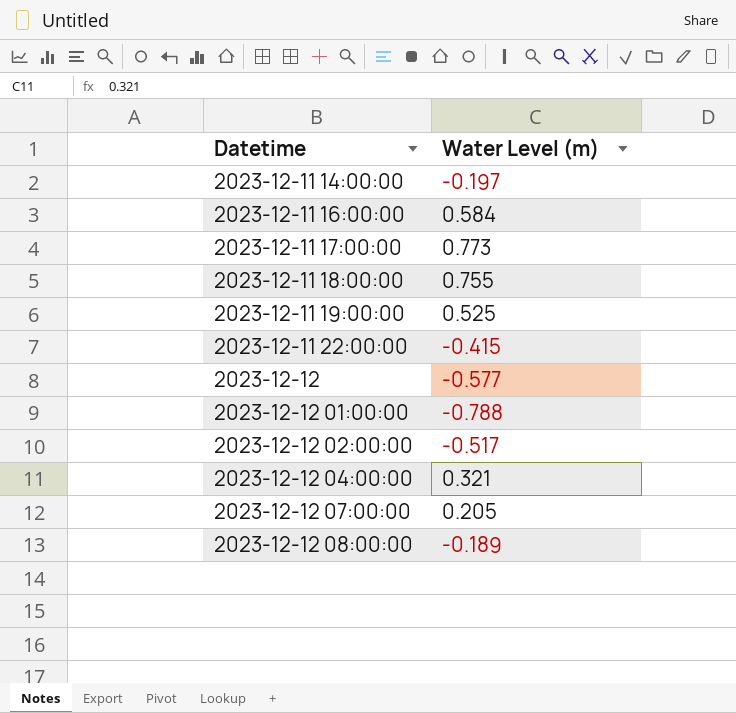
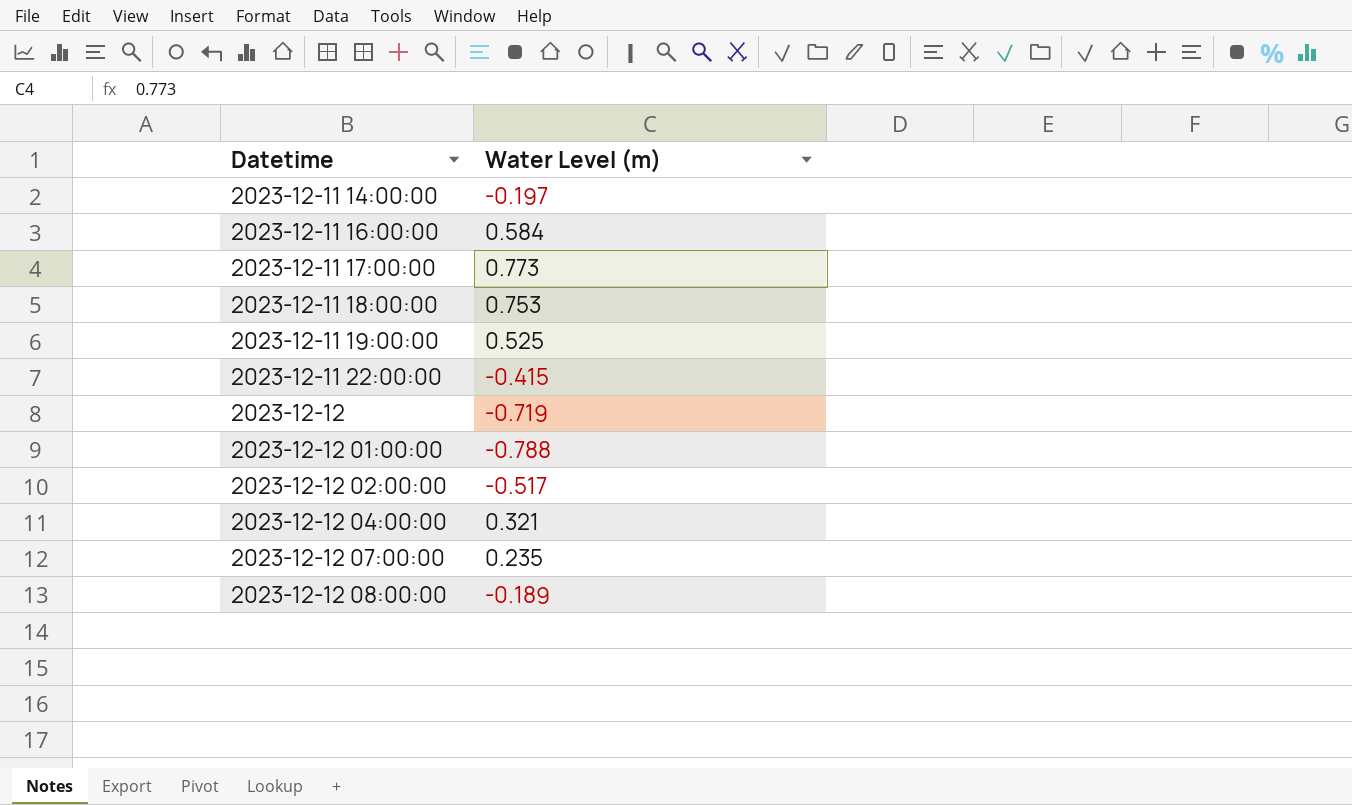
2023-12-11 18:00:00 | Water Level (m): 0.755 -> 0.753
2023-12-12 | Water Level (m): -0.577 -> -0.719
2023-12-12 07:00:00 | Water Level (m): 0.205 -> 0.235

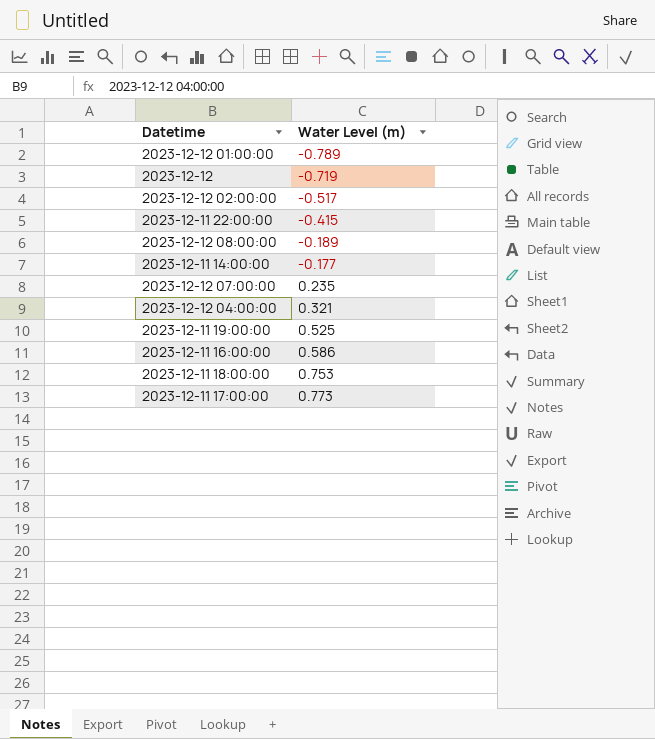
row order: Datetime ascending -> Water Level (m) ascending
2023-12-12 01:00:00 | Water Level (m): -0.788 -> -0.789
2023-12-11 14:00:00 | Water Level (m): -0.197 -> -0.177
2023-12-11 16:00:00 | Water Level (m): 0.584 -> 0.586

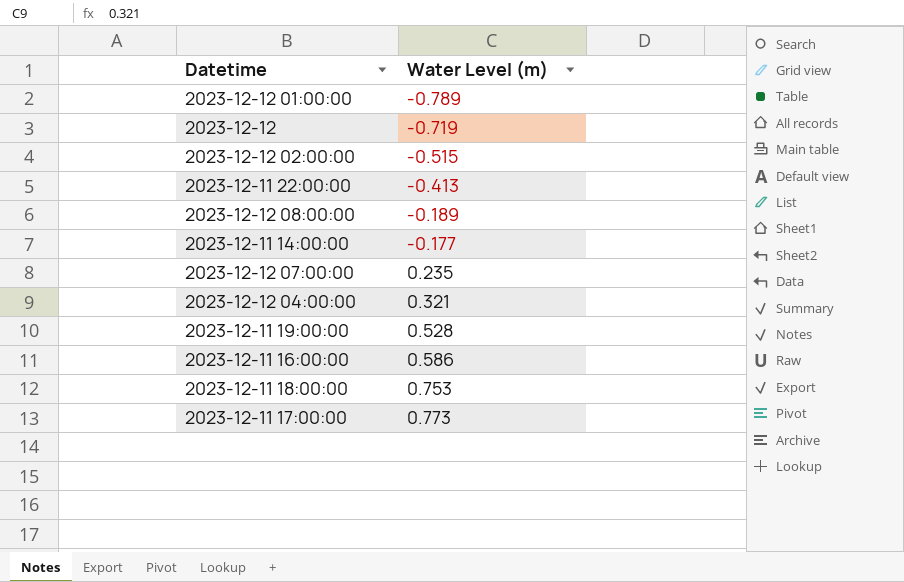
2023-12-12 02:00:00 | Water Level (m): -0.517 -> -0.515
2023-12-11 22:00:00 | Water Level (m): -0.415 -> -0.413
2023-12-11 19:00:00 | Water Level (m): 0.525 -> 0.528

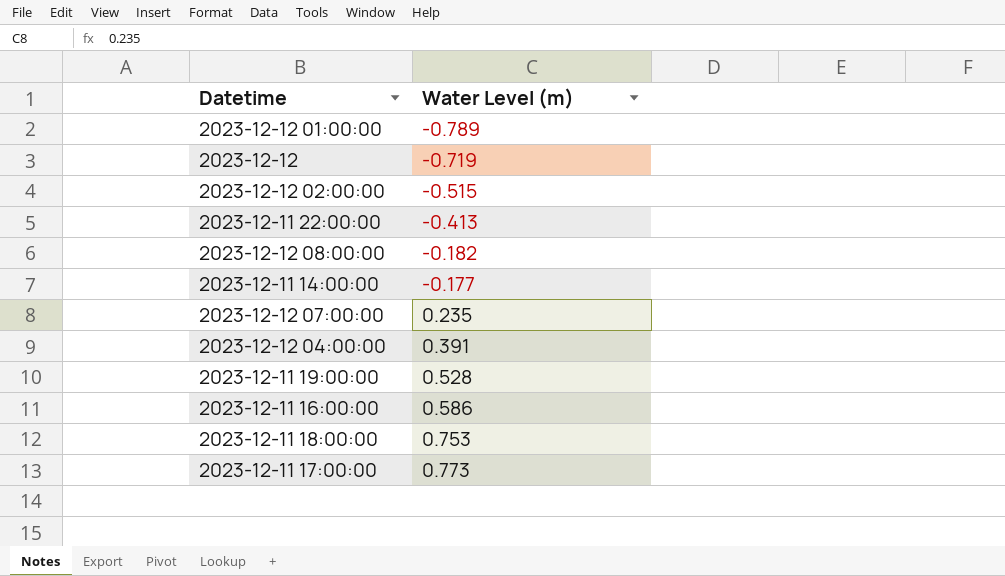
2023-12-12 08:00:00 | Water Level (m): -0.189 -> -0.182
2023-12-12 04:00:00 | Water Level (m): 0.321 -> 0.391

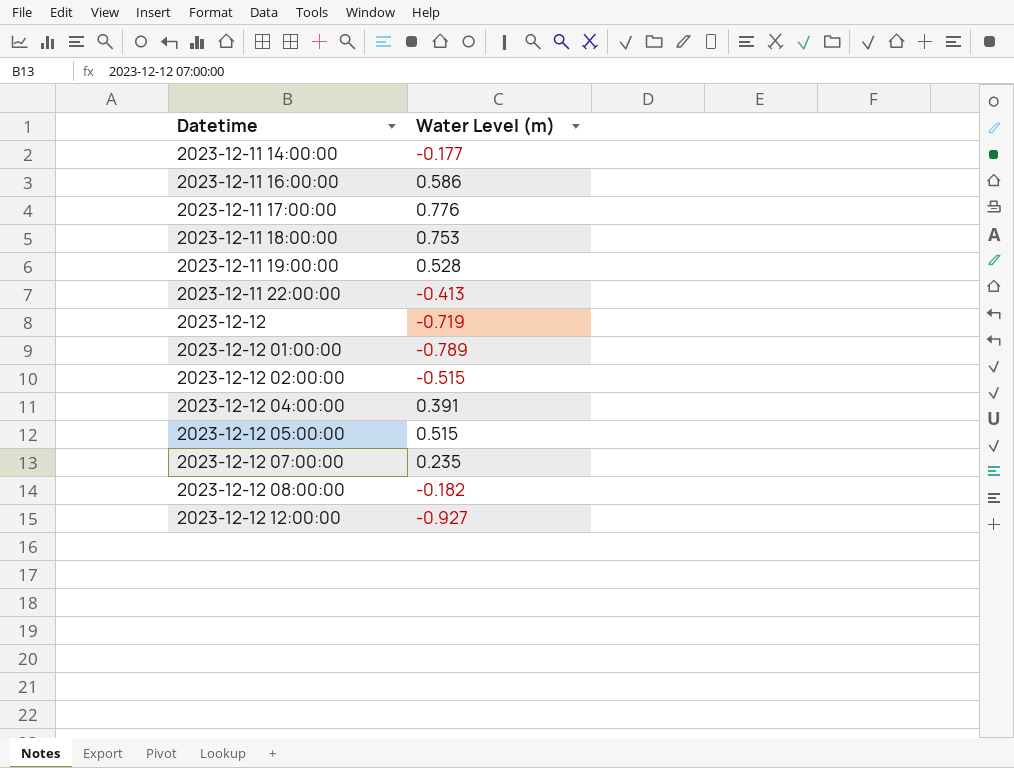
row order: Water Level (m) ascending -> Datetime ascending
2023-12-11 17:00:00 | Water Level (m): 0.773 -> 0.776
row 2023-12-12 05:00:00: none -> 0.515
row 2023-12-12 12:00:00: none -> -0.927

